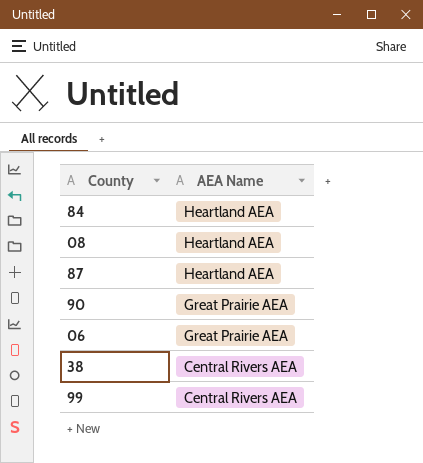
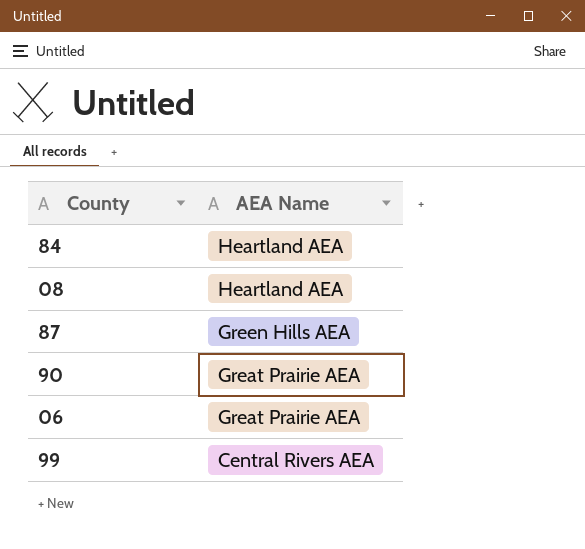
row 38: Central Rivers AEA -> none
87 | AEA Name: Heartland AEA -> Green Hills AEA

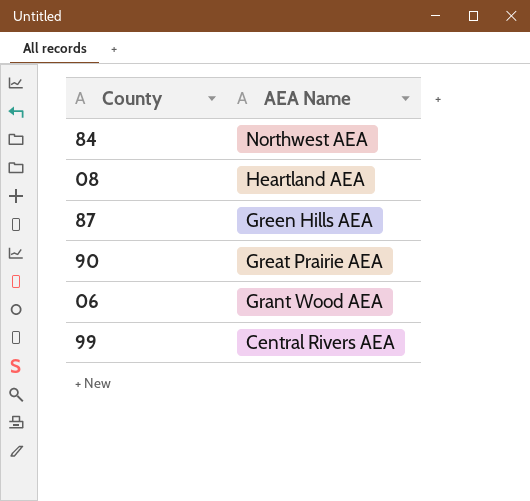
84 | AEA Name: Heartland AEA -> Northwest AEA
06 | AEA Name: Great Prairie AEA -> Grant Wood AEA

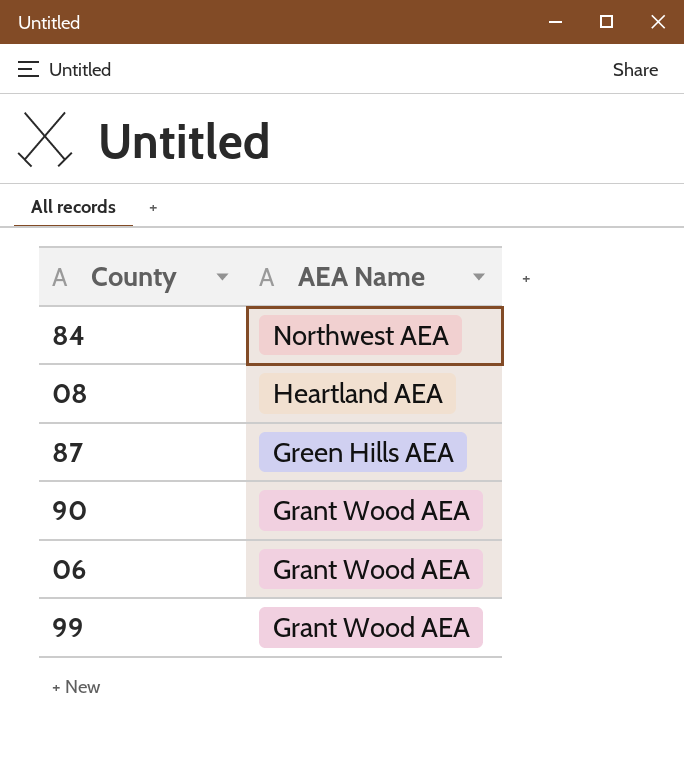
90 | AEA Name: Great Prairie AEA -> Grant Wood AEA
99 | AEA Name: Central Rivers AEA -> Grant Wood AEA

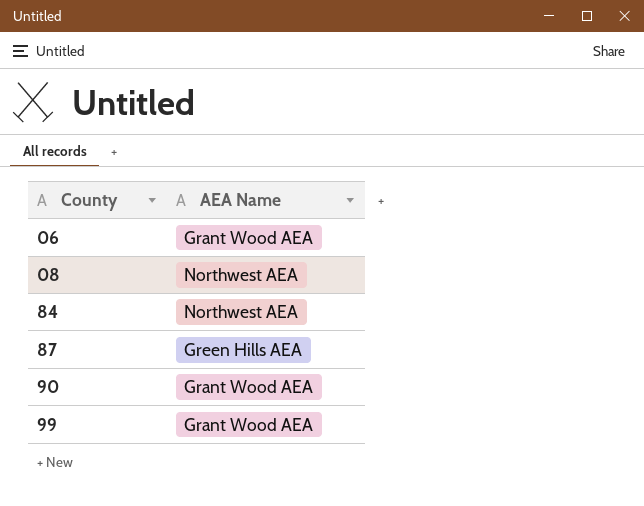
row order: AEA Name descending -> County ascending
08 | AEA Name: Heartland AEA -> Northwest AEA

